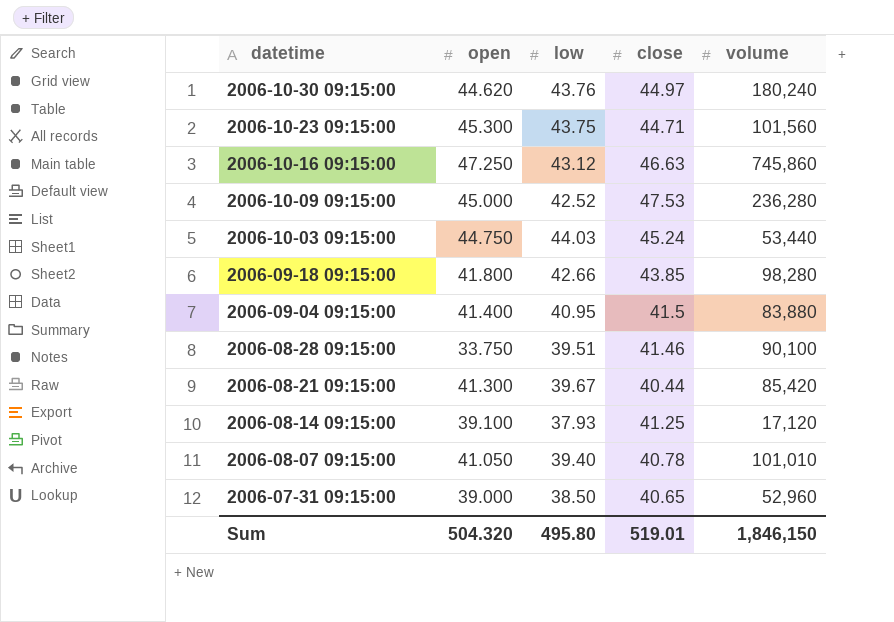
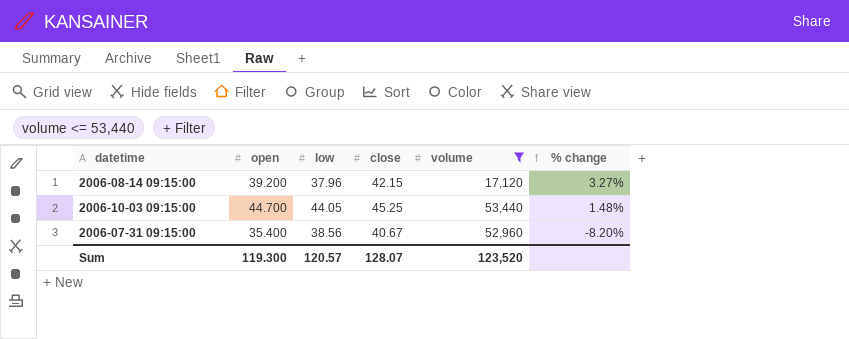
filter: none -> volume <= 53,440
row order: datetime descending -> % change descending
column % change | formula: none -> ([open] - [low]) / [low]
2006-08-14 09:15:00 | open: 39.100 -> 39.200
2006-08-14 09:15:00 | low: 37.93 -> 37.96
2006-08-14 09:15:00 | close: 41.25 -> 42.15
2006-10-03 09:15:00 | open: 44.750 -> 44.700
2006-10-03 09:15:00 | low: 44.03 -> 44.05
2006-10-03 09:15:00 | close: 45.24 -> 45.25
2006-07-31 09:15:00 | open: 39.000 -> 35.400
2006-07-31 09:15:00 | low: 38.50 -> 38.56
2006-07-31 09:15:00 | close: 40.65 -> 40.67
Sum | open: 504.320 -> 119.300
Sum | low: 495.80 -> 120.57
Sum | close: 519.01 -> 128.07
Sum | volume: 1,846,150 -> 123,520

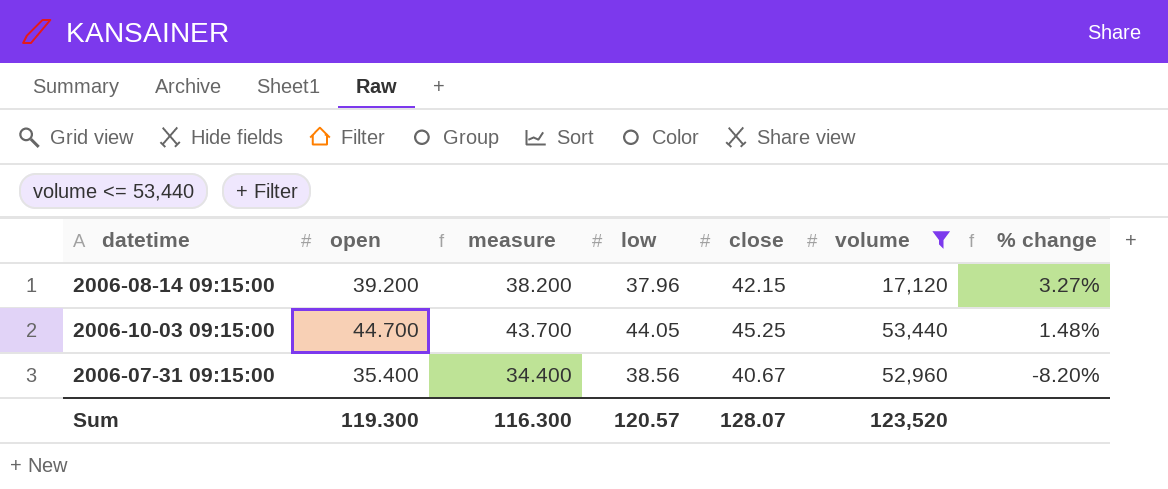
column measure | formula: none -> [open] - 1

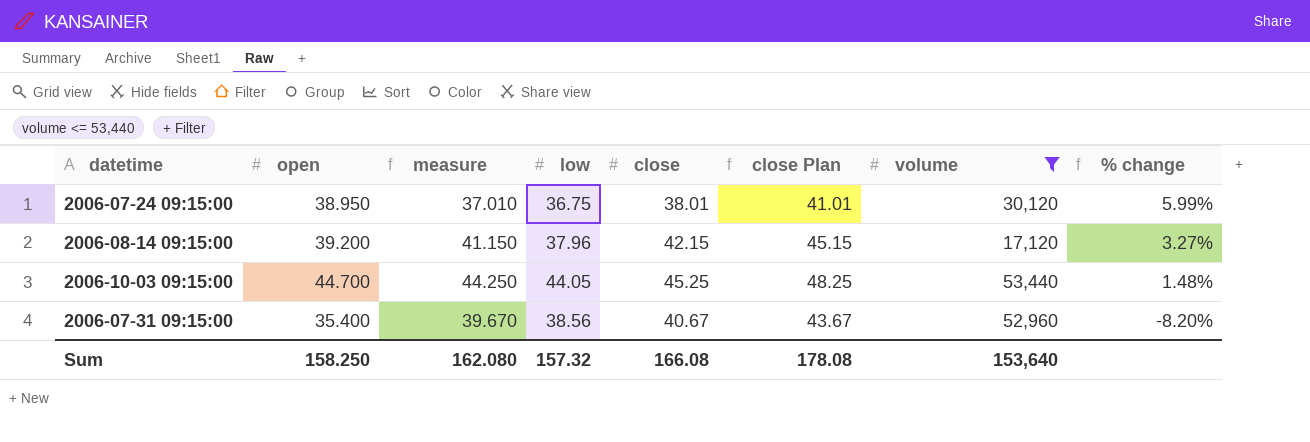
column measure | formula: [open] - 1 -> [close] - 1
column close Plan | formula: none -> [close] + 3
row 2006-07-24 09:15:00: none -> 38.950 | 37.010 | 36.75 | 38.01 | 41.01 | 30,120 | 5.99%
Sum | open: 119.300 -> 158.250
Sum | measure: 116.300 -> 162.080
Sum | low: 120.57 -> 157.32
Sum | close: 128.07 -> 166.08
Sum | volume: 123,520 -> 153,640

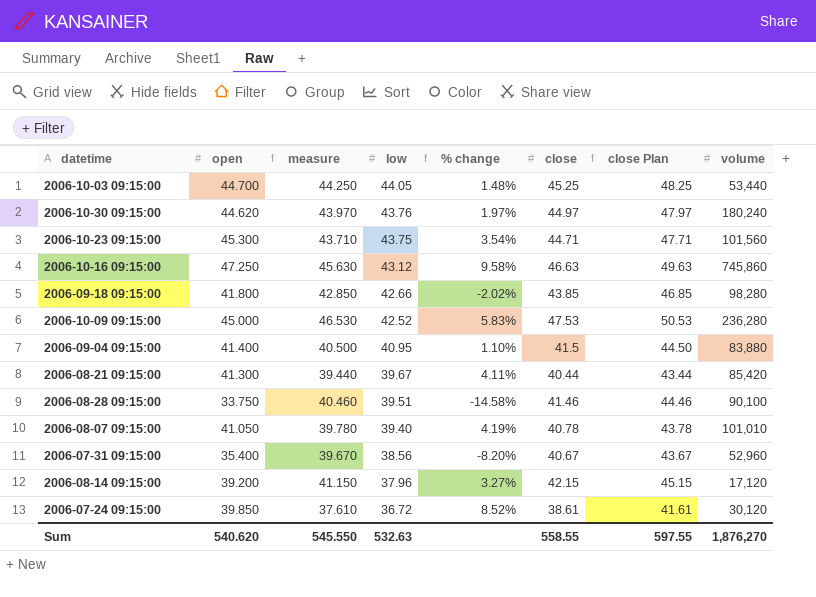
filter: volume <= 53,440 -> none
row order: % change descending -> low descending
column % change | position: 8 -> 5
2006-07-24 09:15:00 | open: 38.950 -> 39.850
2006-07-24 09:15:00 | measure: 37.010 -> 37.610
2006-07-24 09:15:00 | low: 36.75 -> 36.72
2006-07-24 09:15:00 | % change: 5.99% -> 8.52%
2006-07-24 09:15:00 | close: 38.01 -> 38.61
2006-07-24 09:15:00 | close Plan: 41.01 -> 41.61
Sum | open: 158.250 -> 540.620
Sum | measure: 162.080 -> 545.550
Sum | low: 157.32 -> 532.63
Sum | close: 166.08 -> 558.55
Sum | close Plan: 178.08 -> 597.55
Sum | volume: 153,640 -> 1,876,270

